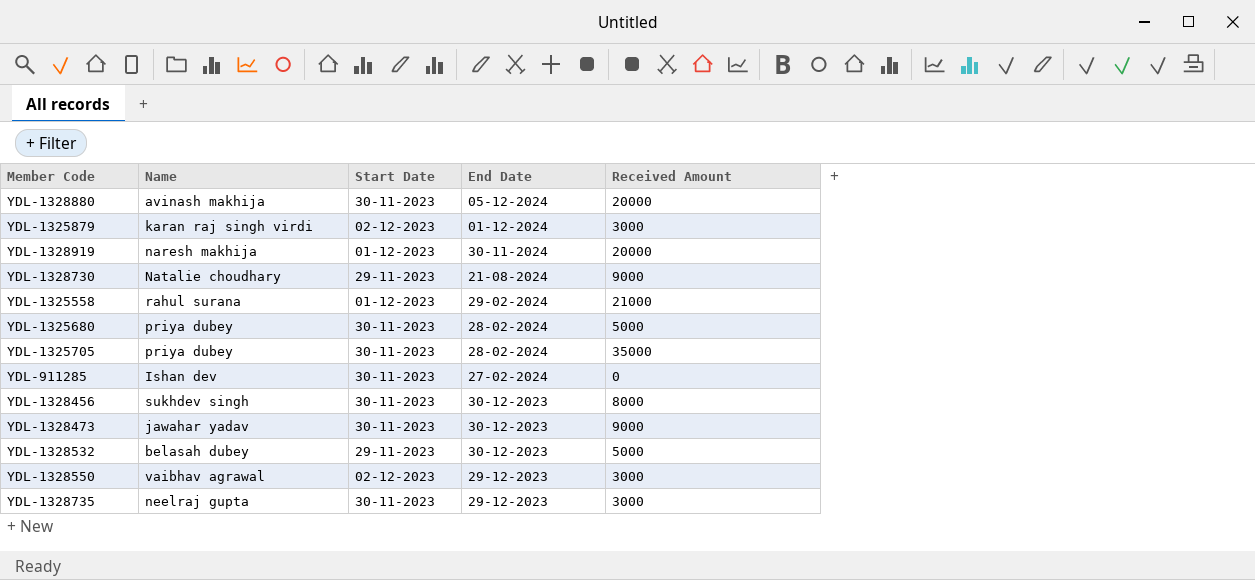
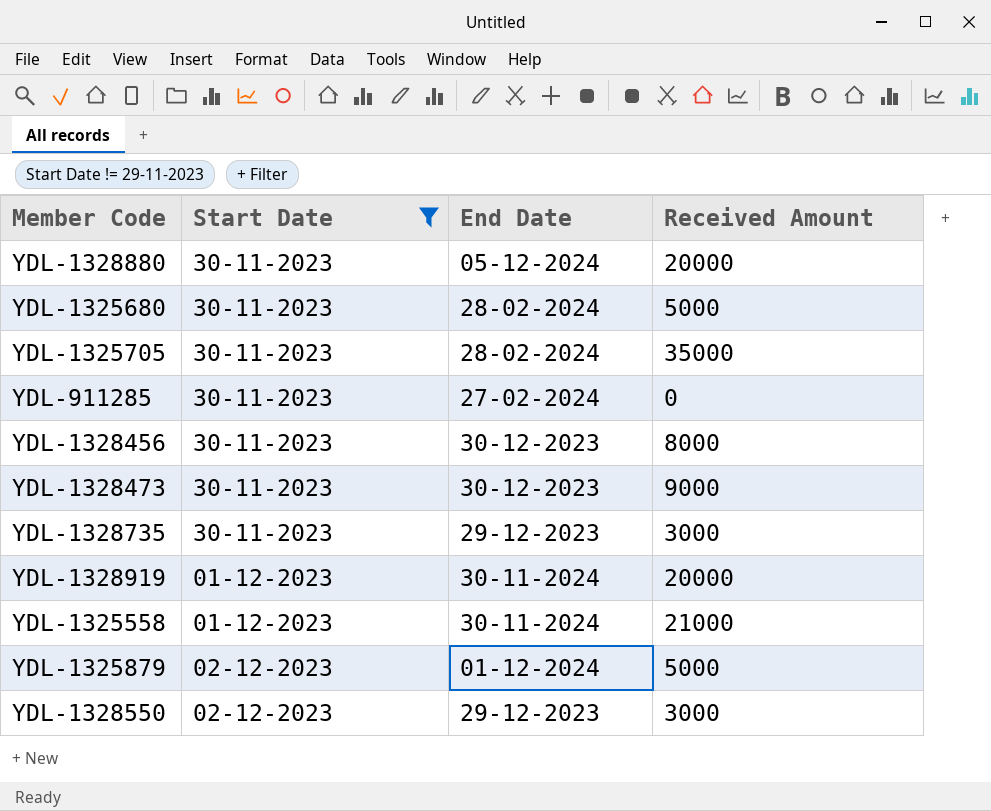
filter: none -> Start Date != 29-11-2023
row order: End Date descending -> Start Date ascending
column Name | position: 2 -> none
YDL-1325558 | End Date: 29-02-2024 -> 30-11-2024
YDL-1325879 | Received Amount: 3000 -> 5000

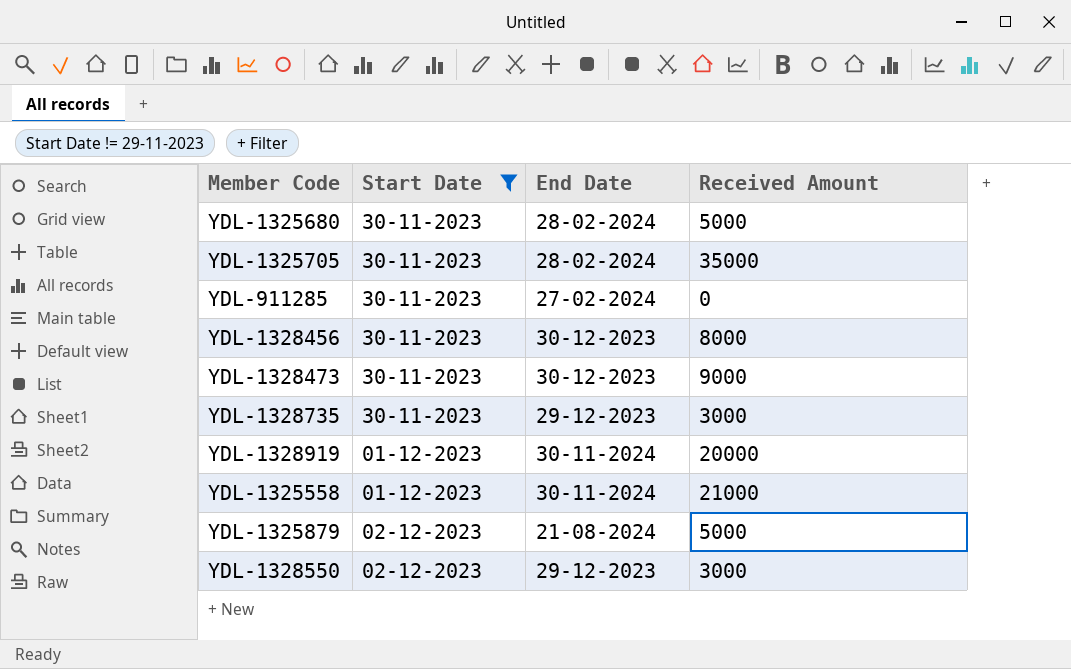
row YDL-1328880: 30-11-2023 | 05-12-2024 | 20000 -> none
YDL-1325879 | End Date: 01-12-2024 -> 21-08-2024

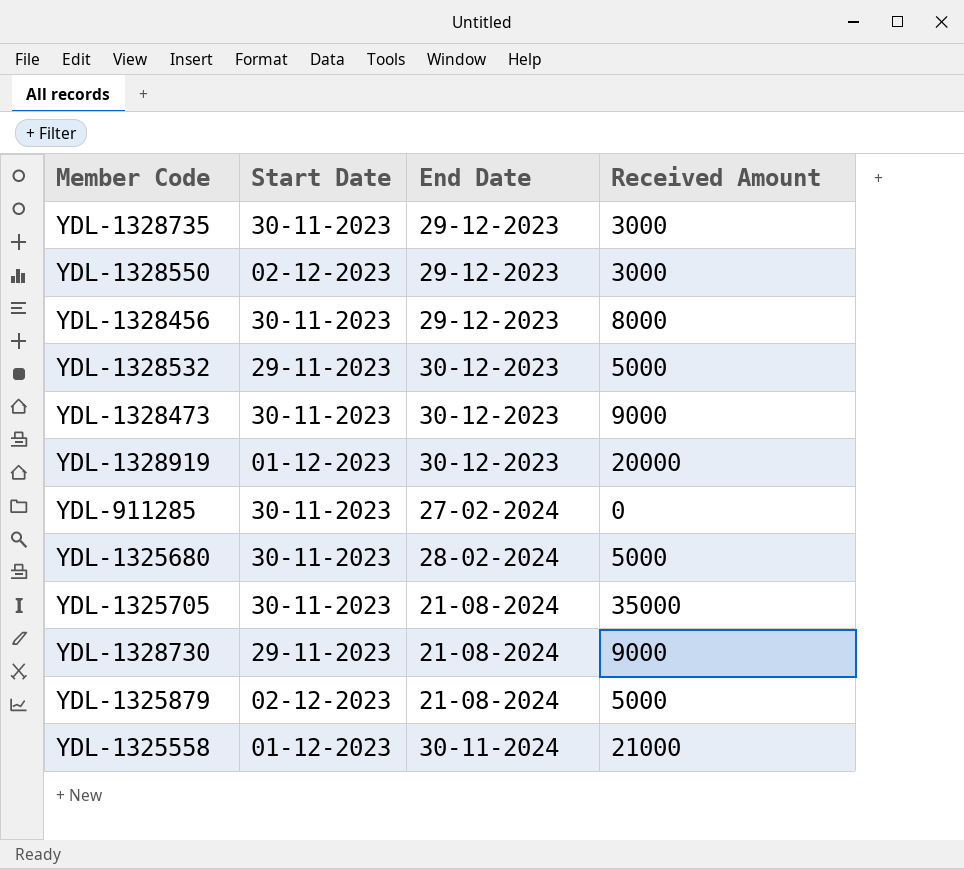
filter: Start Date != 29-11-2023 -> none
row order: Start Date ascending -> End Date ascending
YDL-1328456 | End Date: 30-12-2023 -> 29-12-2023
YDL-1328919 | End Date: 30-11-2024 -> 30-12-2023
YDL-1325705 | End Date: 28-02-2024 -> 21-08-2024

